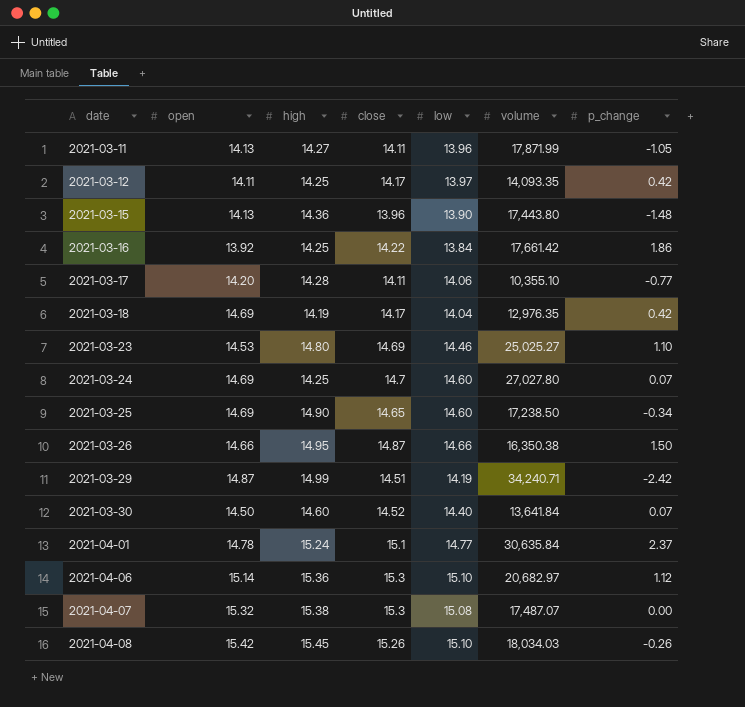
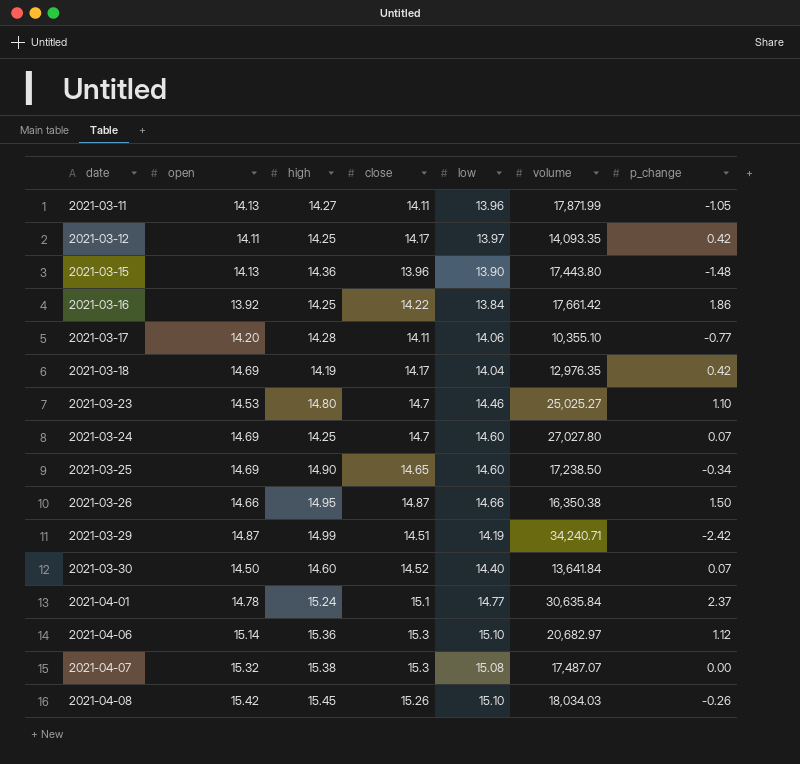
2021-03-23 | close: 14.69 -> 14.7

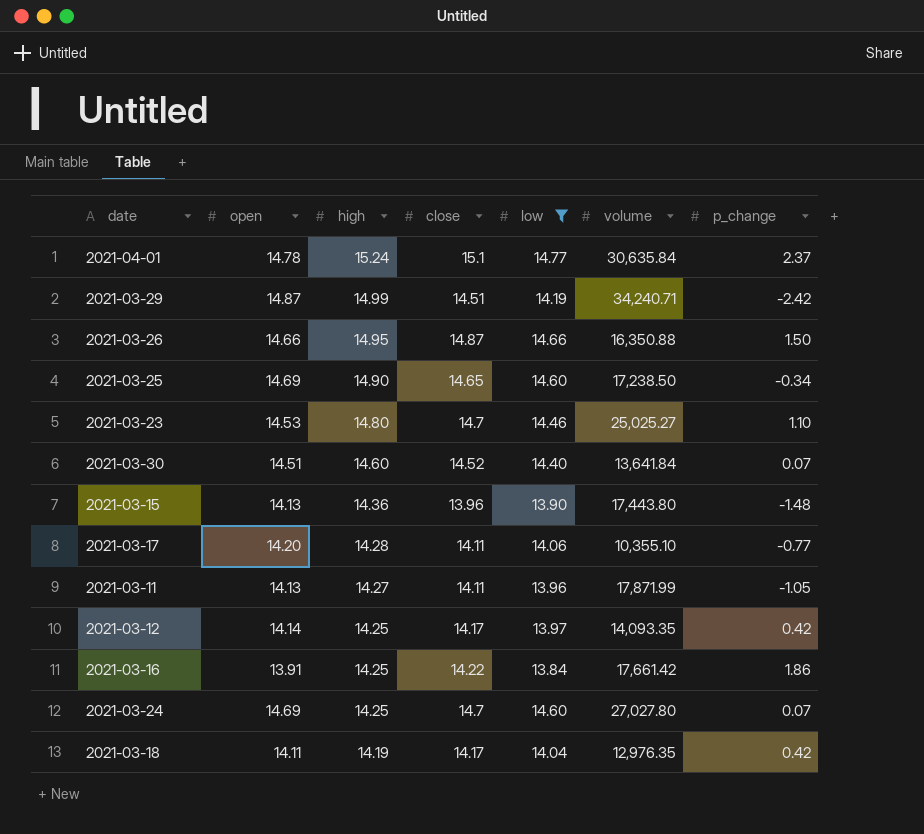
filter: none -> low <= 14.77
row order: date ascending -> high descending
2021-03-26 | volume: 16,350.38 -> 16,350.88
2021-03-30 | open: 14.50 -> 14.51
2021-03-12 | open: 14.11 -> 14.14
2021-03-16 | open: 13.92 -> 13.91
2021-03-18 | open: 14.69 -> 14.11

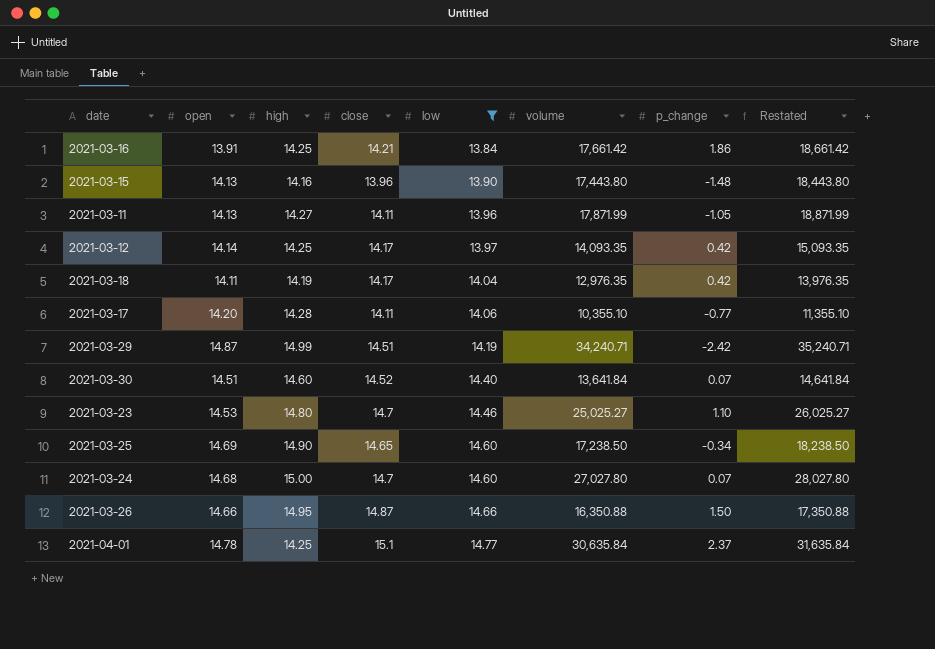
row order: high descending -> low ascending
column Restated | formula: none -> [volume] + 1000
2021-03-16 | close: 14.22 -> 14.21
2021-03-15 | high: 14.36 -> 14.16
2021-03-24 | open: 14.69 -> 14.68
2021-03-24 | high: 14.25 -> 15.00
2021-04-01 | high: 15.24 -> 14.25

